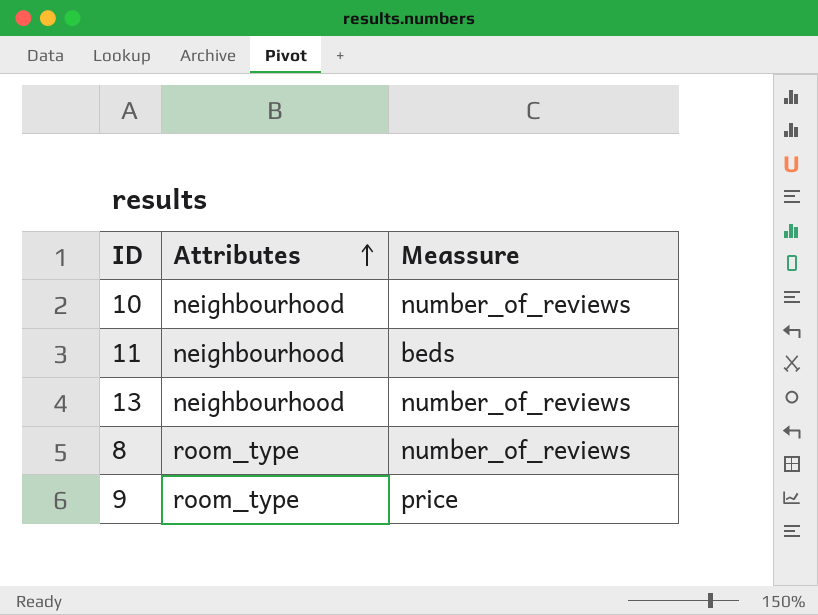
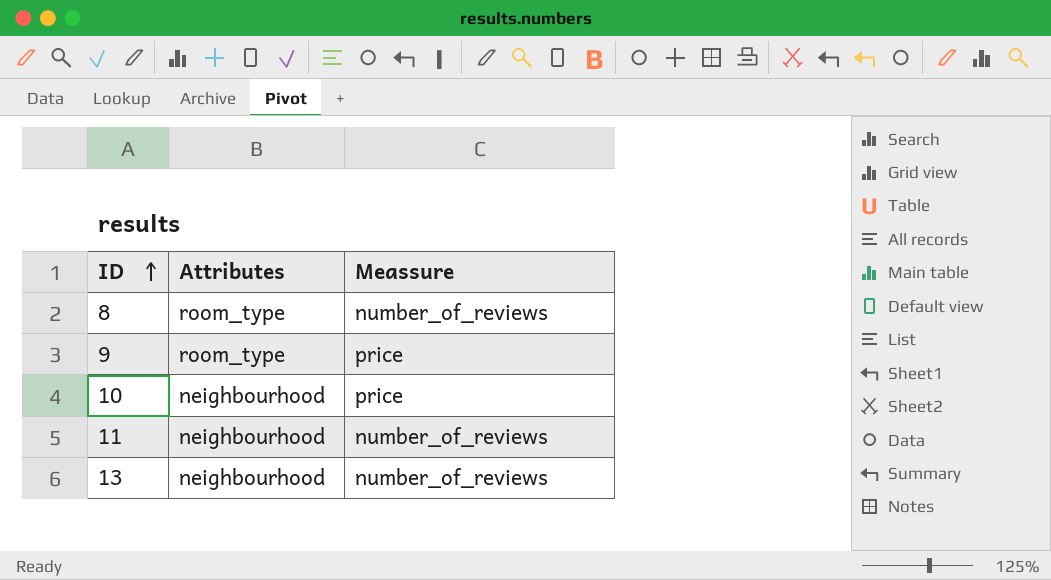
row order: Attributes ascending -> ID ascending
10 | Meassure: number_of_reviews -> price
11 | Meassure: beds -> number_of_reviews

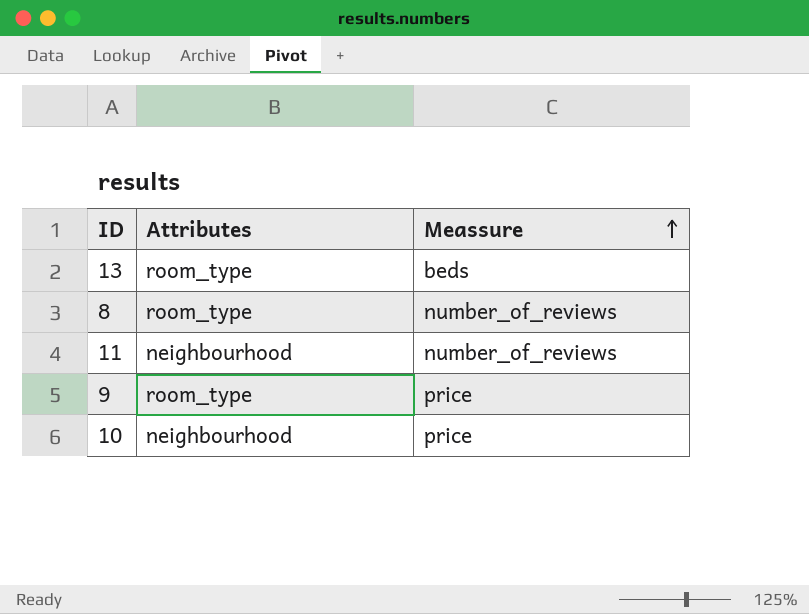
row order: ID ascending -> Meassure ascending
13 | Attributes: neighbourhood -> room_type
13 | Meassure: number_of_reviews -> beds

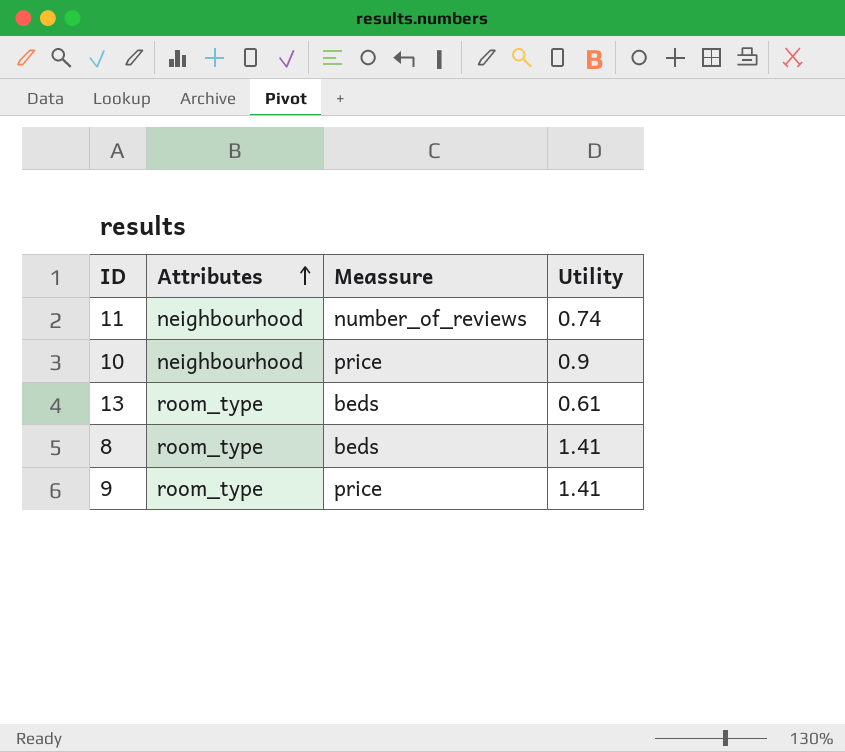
row order: Meassure ascending -> Attributes ascending
column Utility | position: none -> 4
8 | Meassure: number_of_reviews -> beds

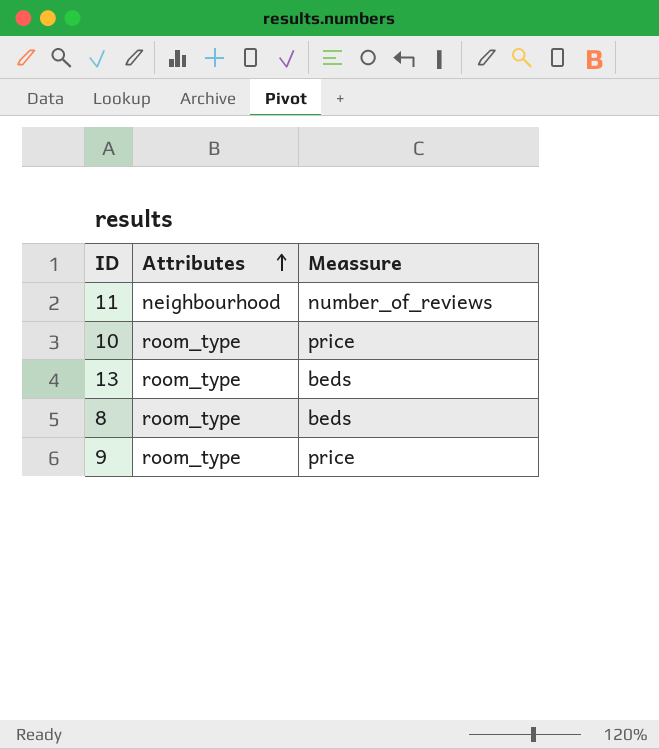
column Utility | position: 4 -> none
10 | Attributes: neighbourhood -> room_type

